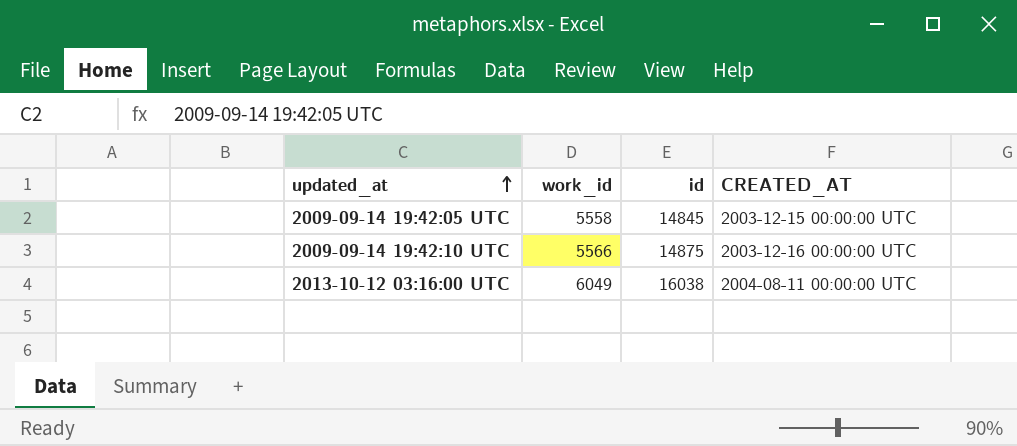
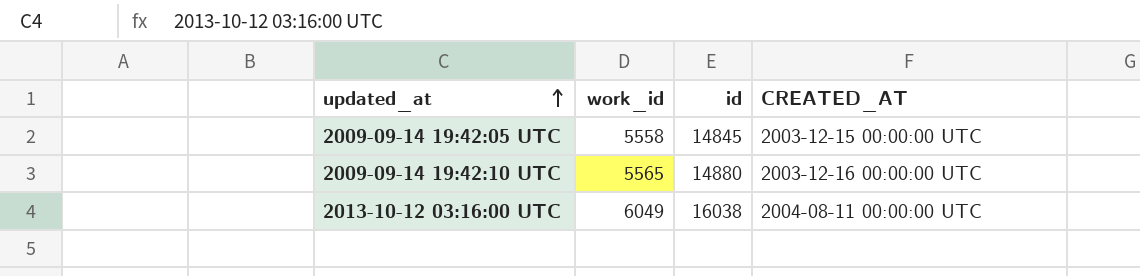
2009-09-14 19:42:10 UTC | work_id: 5566 -> 5565
2009-09-14 19:42:10 UTC | id: 14875 -> 14880

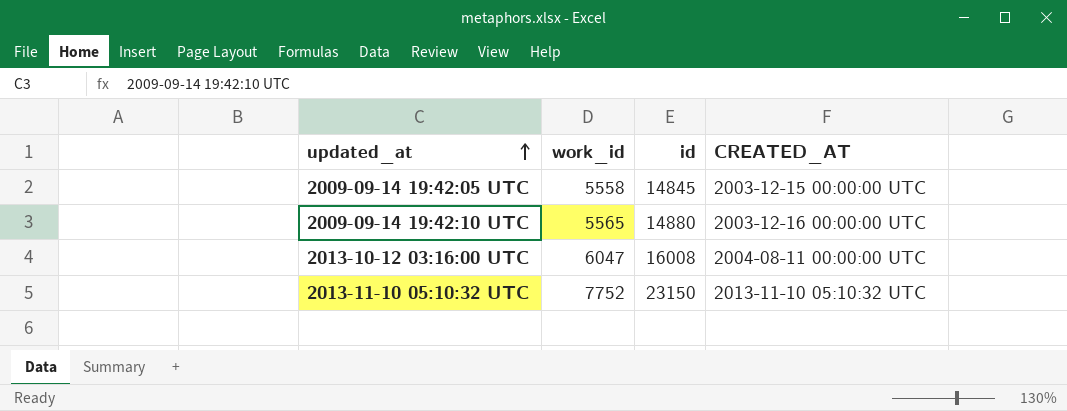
2013-10-12 03:16:00 UTC | work_id: 6049 -> 6047
2013-10-12 03:16:00 UTC | id: 16038 -> 16008
row 2013-11-10 05:10:32 UTC: none -> 7752 | 23150 | 2013-11-10 05:10:32 UTC

